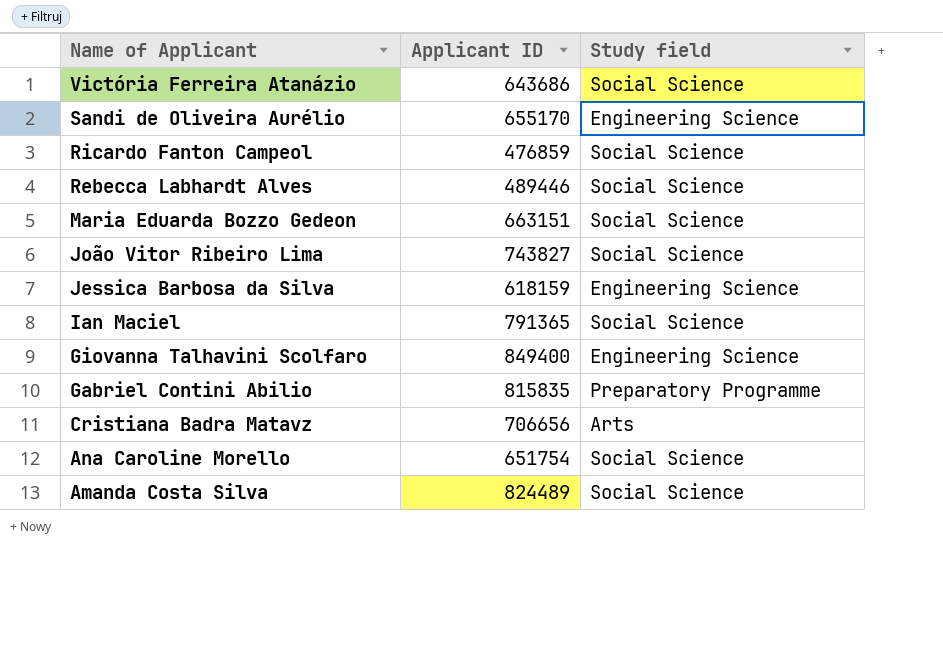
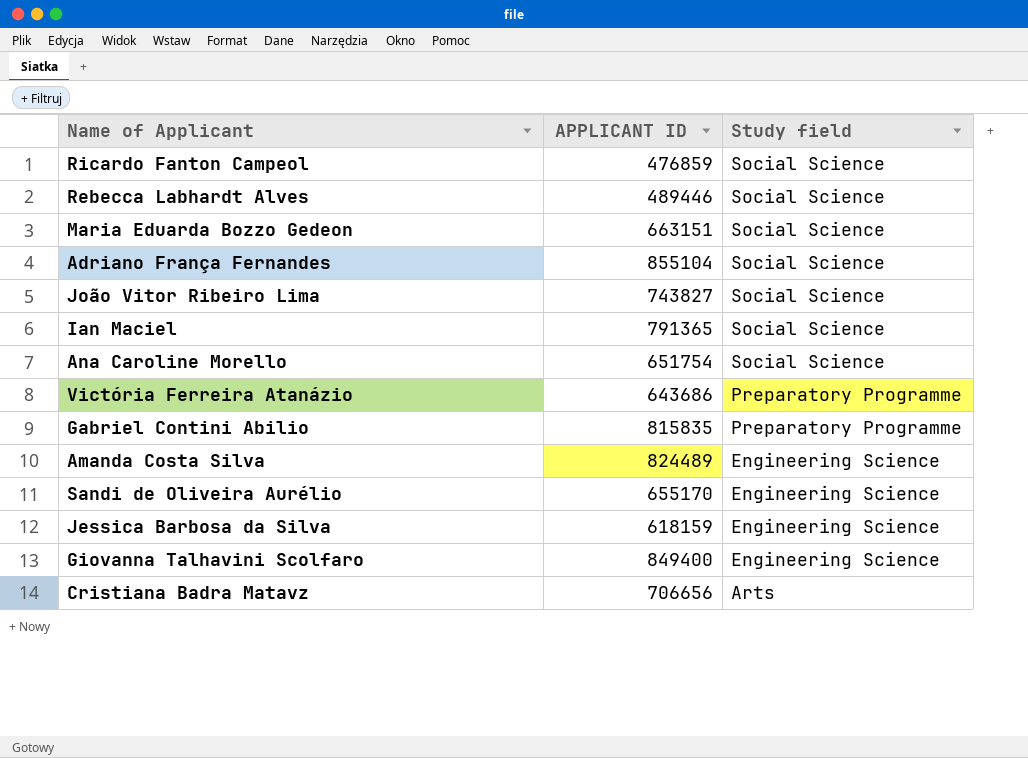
row order: Name of Applicant descending -> Study field descending
column name: Applicant ID -> APPLICANT ID
row Adriano França Fernandes: none -> 855104 | Social Science
Victória Ferreira Atanázio | Study field: Social Science -> Preparatory Programme
Amanda Costa Silva | Study field: Social Science -> Engineering Science

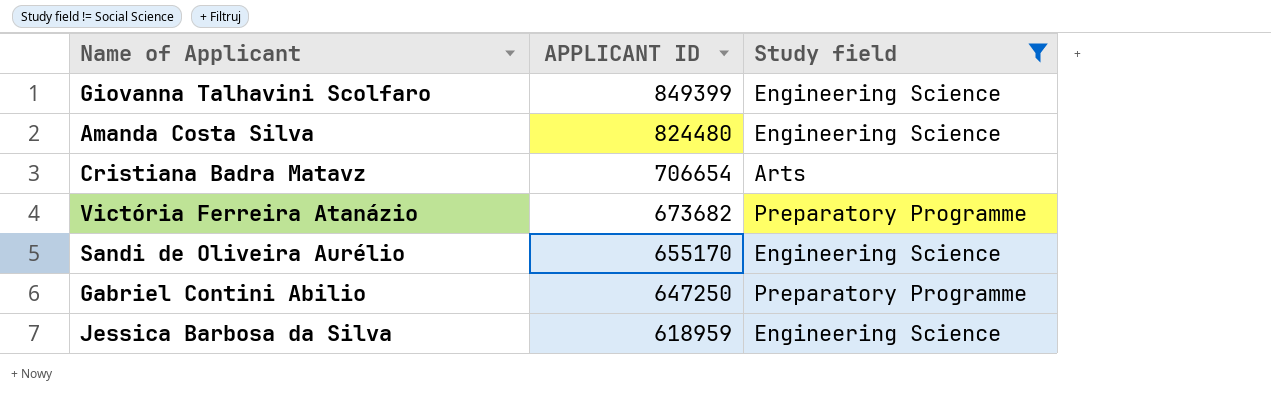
filter: none -> Study field != Social Science
row order: Study field descending -> APPLICANT ID descending
Giovanna Talhavini Scolfaro | APPLICANT ID: 849400 -> 849399
Amanda Costa Silva | APPLICANT ID: 824489 -> 824480
Cristiana Badra Matavz | APPLICANT ID: 706656 -> 706654
Victória Ferreira Atanázio | APPLICANT ID: 643686 -> 673682
Gabriel Contini Abilio | APPLICANT ID: 815835 -> 647250
Jessica Barbosa da Silva | APPLICANT ID: 618159 -> 618959

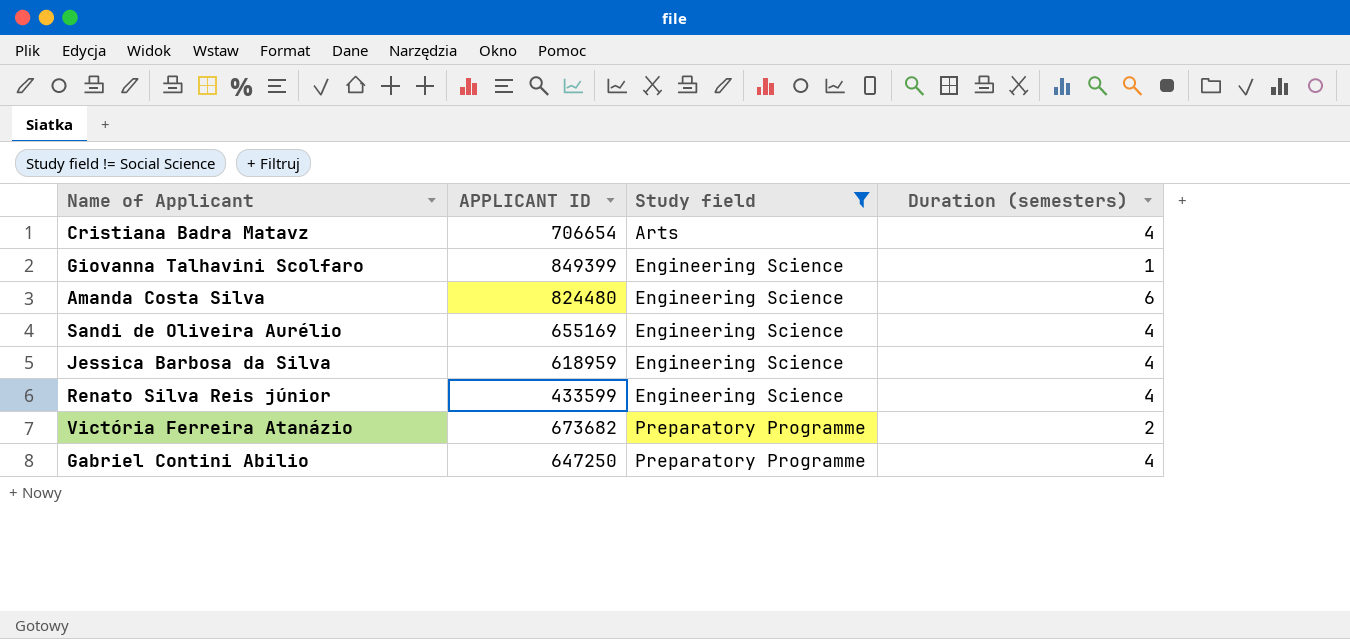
row order: APPLICANT ID descending -> Study field ascending
column Duration (semesters) | position: none -> 4
Sandi de Oliveira Aurélio | APPLICANT ID: 655170 -> 655169
row Renato Silva Reis júnior: none -> 433599 | Engineering Science | 4

